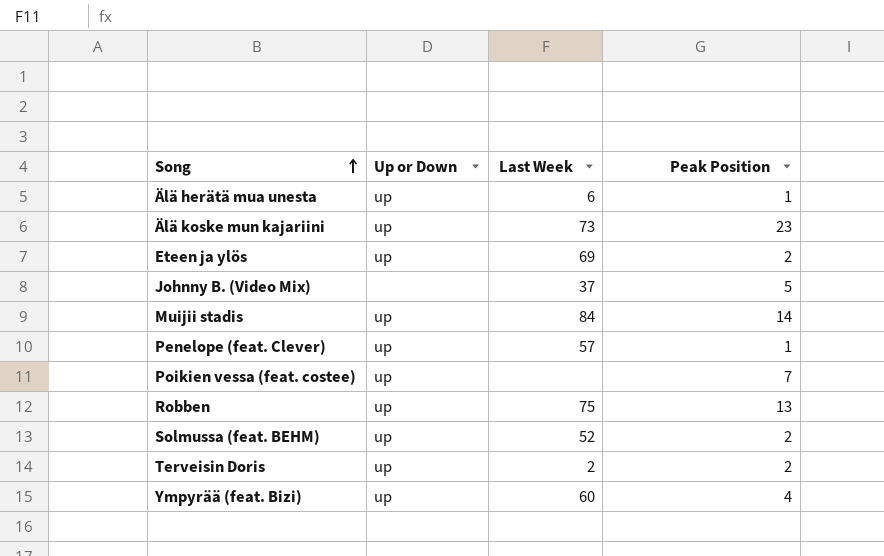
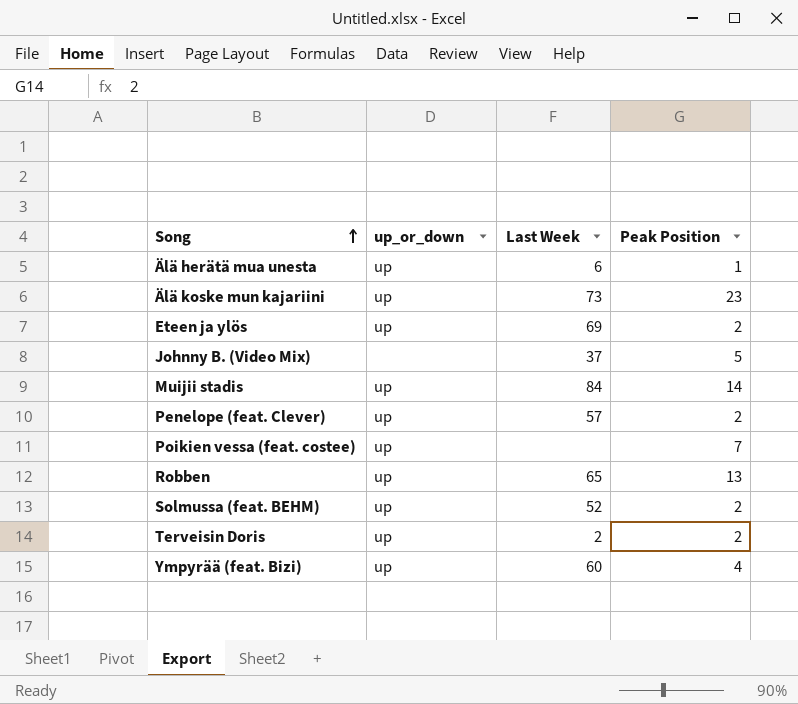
column name: Up or Down -> up_or_down
Penelope (feat. Clever) | Peak Position: 1 -> 2
Robben | Last Week: 75 -> 65

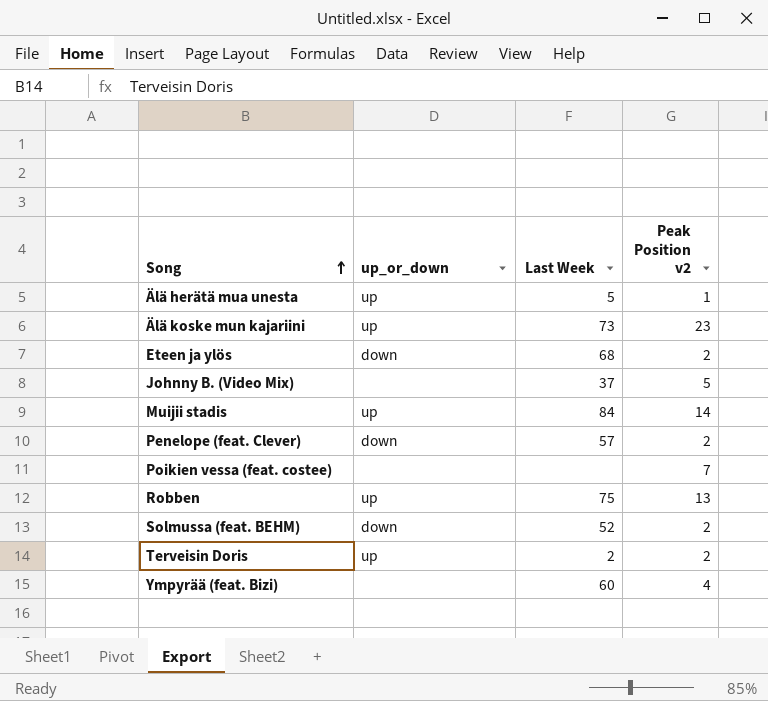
column name: Peak Position -> Peak Position v2
Älä herätä mua unesta | Last Week: 6 -> 5
Eteen ja ylös | up_or_down: up -> down
Eteen ja ylös | Last Week: 69 -> 68
Penelope (feat. Clever) | up_or_down: up -> down
Poikien vessa (feat. costee) | up_or_down: up -> none
Robben | Last Week: 65 -> 75
Solmussa (feat. BEHM) | up_or_down: up -> down
Ympyrää (feat. Bizi) | up_or_down: up -> none

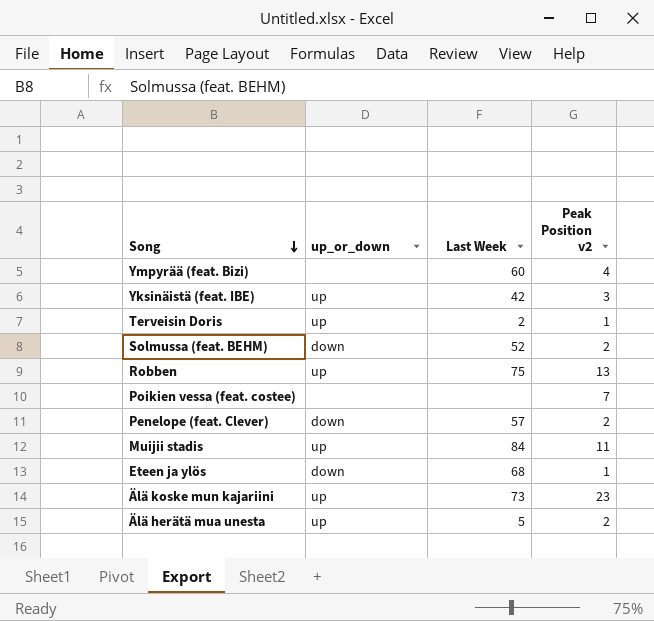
row order: Song ascending -> Song descending
row Johnny B. (Video Mix): none | 37 | 5 -> none
row Yksinäistä (feat. IBE): none -> up | 42 | 3
Terveisin Doris | Peak Position v2: 2 -> 1
Muijii stadis | Peak Position v2: 14 -> 11
Eteen ja ylös | Peak Position v2: 2 -> 1
Älä herätä mua unesta | Peak Position v2: 1 -> 2

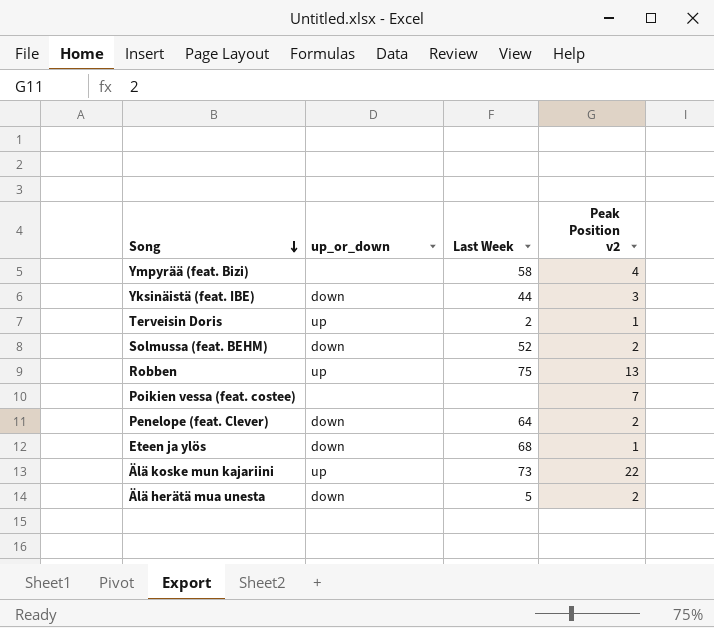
row Muijii stadis: up | 84 | 11 -> none
Ympyrää (feat. Bizi) | Last Week: 60 -> 58
Yksinäistä (feat. IBE) | up_or_down: up -> down
Yksinäistä (feat. IBE) | Last Week: 42 -> 44
Penelope (feat. Clever) | Last Week: 57 -> 64
Älä koske mun kajariini | Peak Position v2: 23 -> 22
Älä herätä mua unesta | up_or_down: up -> down

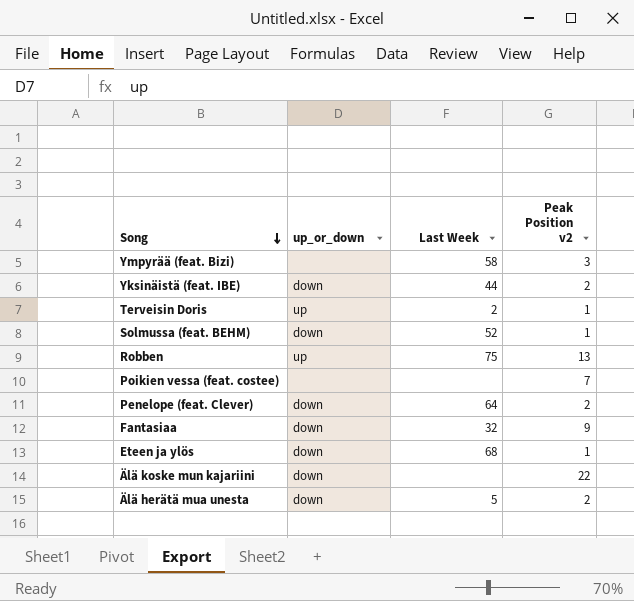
Ympyrää (feat. Bizi) | Peak Position v2: 4 -> 3
Yksinäistä (feat. IBE) | Peak Position v2: 3 -> 2
Solmussa (feat. BEHM) | Peak Position v2: 2 -> 1
row Fantasiaa: none -> down | 32 | 9
Älä koske mun kajariini | up_or_down: up -> down
Älä koske mun kajariini | Last Week: 73 -> none

